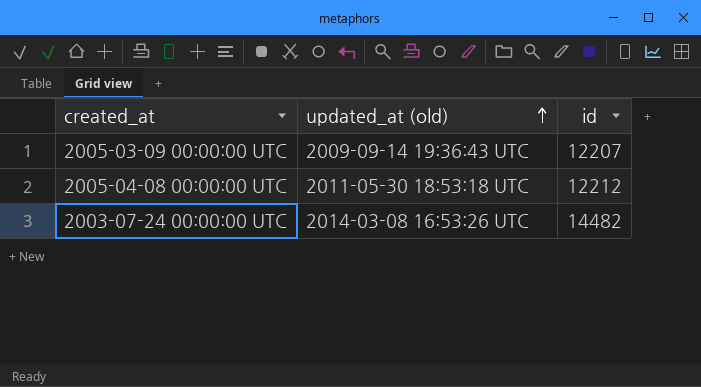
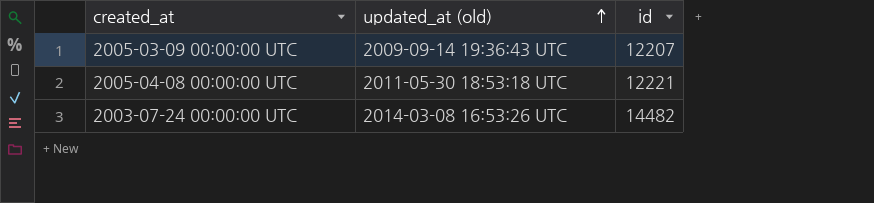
2005-04-08 00:00:00 UTC | id: 12212 -> 12221

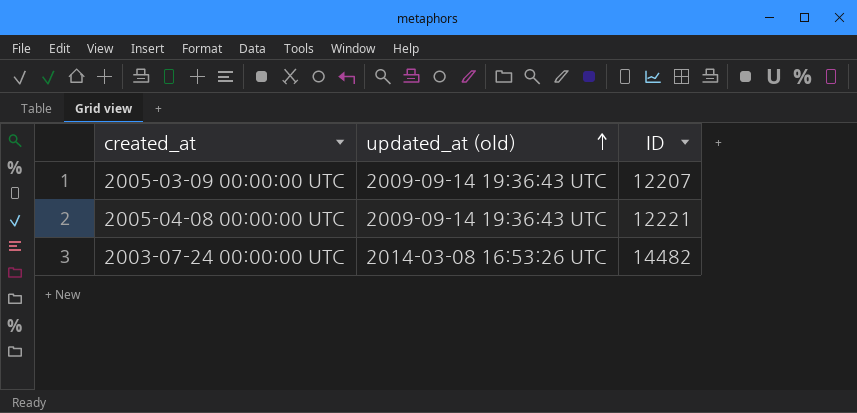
column name: id -> ID
2005-04-08 00:00:00 UTC | updated_at (old): 2011-05-30 18:53:18 UTC -> 2009-09-14 19:36:43 UTC

